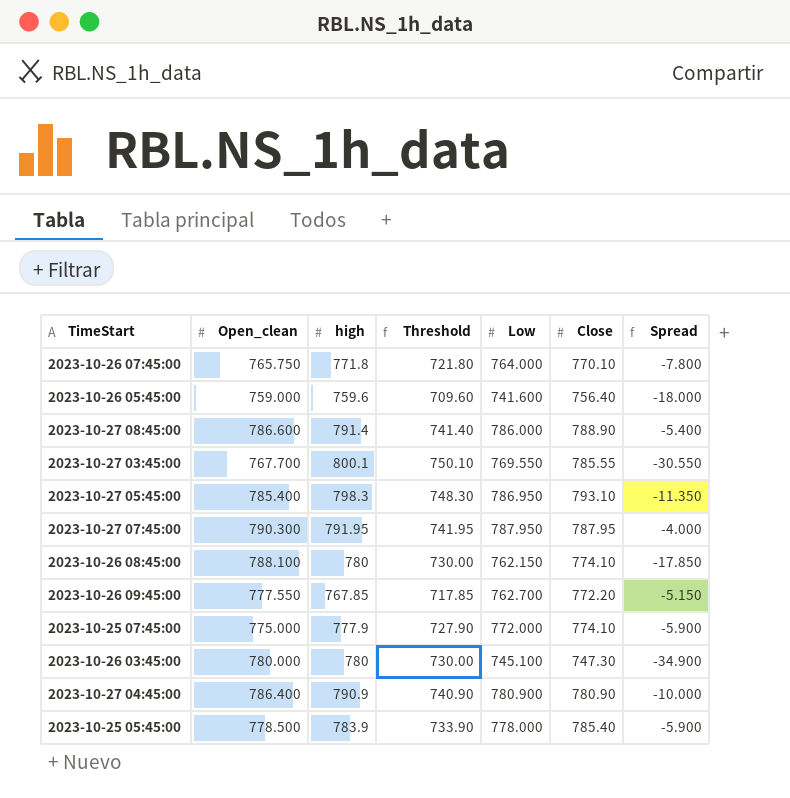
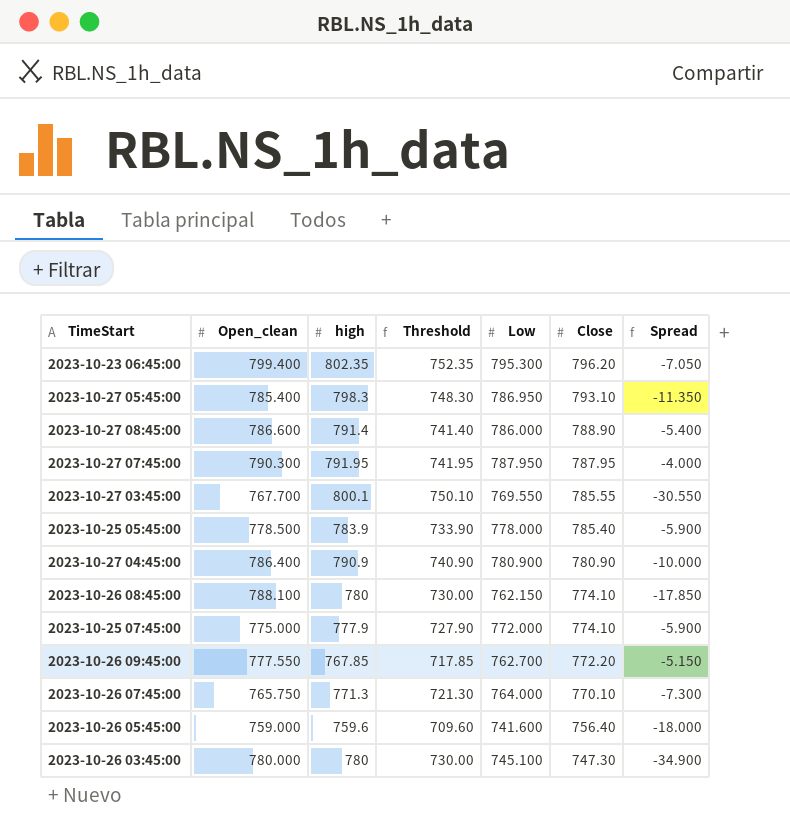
row order: none -> Close descending
row 2023-10-23 06:45:00: none -> 799.400 | 802.35 | 752.35 | 795.300 | 796.20 | -7.050
2023-10-26 07:45:00 | high: 771.8 -> 771.3
2023-10-26 07:45:00 | Threshold: 721.80 -> 721.30
2023-10-26 07:45:00 | Spread: -7.800 -> -7.300

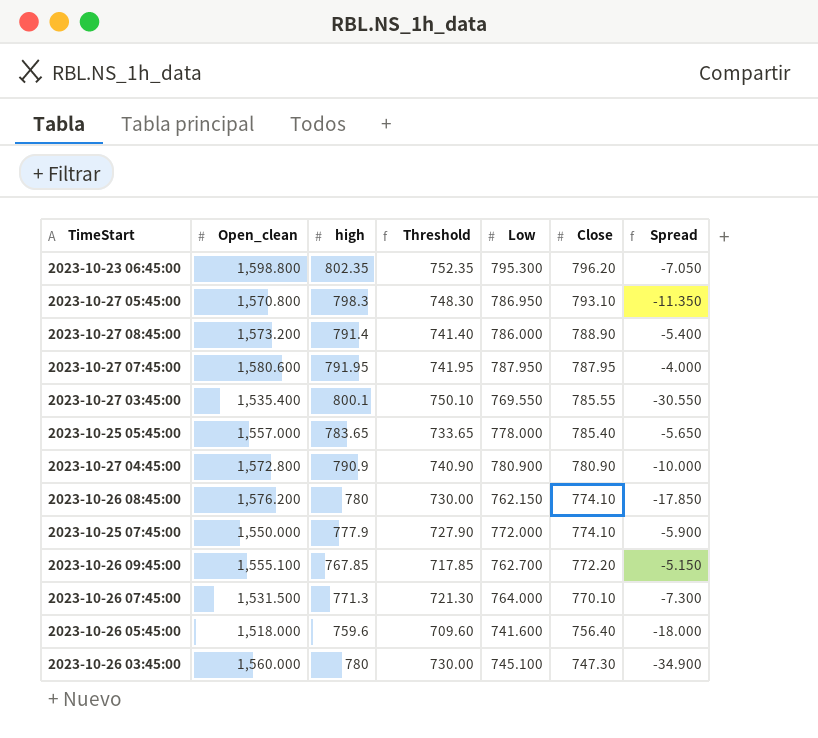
2023-10-23 06:45:00 | Open_clean: 799.400 -> 1,598.800
2023-10-27 05:45:00 | Open_clean: 785.400 -> 1,570.800
2023-10-27 08:45:00 | Open_clean: 786.600 -> 1,573.200
2023-10-27 07:45:00 | Open_clean: 790.300 -> 1,580.600
2023-10-27 03:45:00 | Open_clean: 767.700 -> 1,535.400
2023-10-25 05:45:00 | Open_clean: 778.500 -> 1,557.000
2023-10-25 05:45:00 | high: 783.9 -> 783.65
2023-10-25 05:45:00 | Threshold: 733.90 -> 733.65
2023-10-25 05:45:00 | Spread: -5.900 -> -5.650
2023-10-27 04:45:00 | Open_clean: 786.400 -> 1,572.800
2023-10-26 08:45:00 | Open_clean: 788.100 -> 1,576.200
2023-10-25 07:45:00 | Open_clean: 775.000 -> 1,550.000
2023-10-26 09:45:00 | Open_clean: 777.550 -> 1,555.100
2023-10-26 07:45:00 | Open_clean: 765.750 -> 1,531.500
2023-10-26 05:45:00 | Open_clean: 759.000 -> 1,518.000
2023-10-26 03:45:00 | Open_clean: 780.000 -> 1,560.000

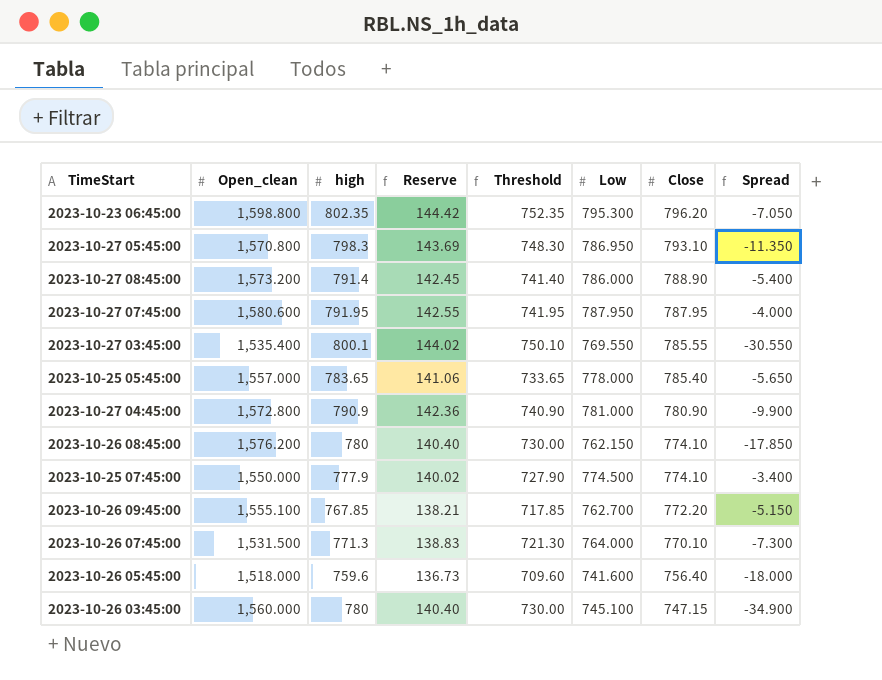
column Reserve | formula: none -> [high] * 0.18
2023-10-27 04:45:00 | Low: 780.900 -> 781.000
2023-10-27 04:45:00 | Spread: -10.000 -> -9.900
2023-10-25 07:45:00 | Low: 772.000 -> 774.500
2023-10-25 07:45:00 | Spread: -5.900 -> -3.400
2023-10-26 03:45:00 | Close: 747.30 -> 747.15

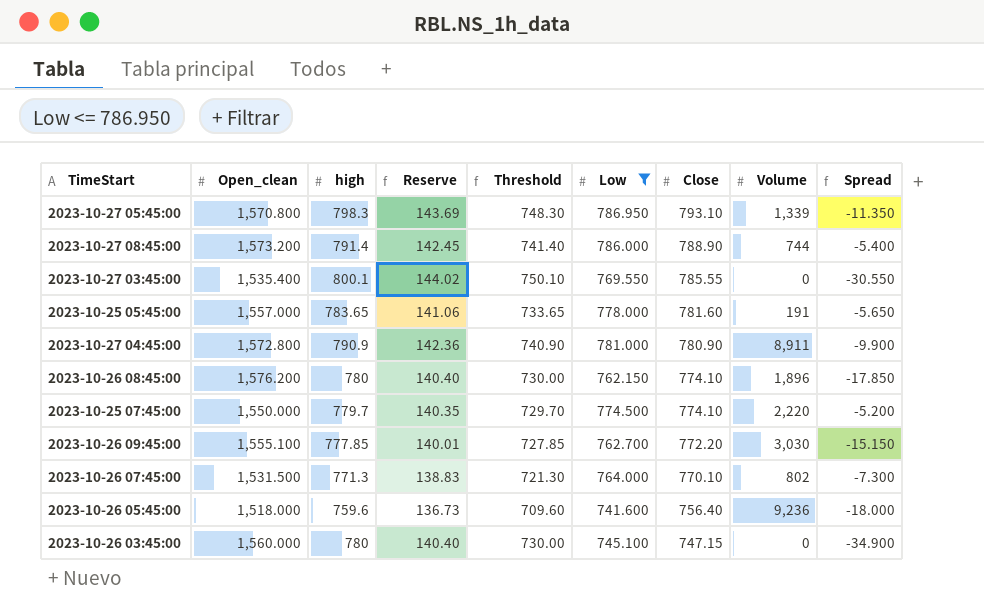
filter: none -> Low <= 786.950
column Volume | position: none -> 8
2023-10-25 05:45:00 | Close: 785.40 -> 781.60
2023-10-25 07:45:00 | high: 777.9 -> 779.7
2023-10-25 07:45:00 | Reserve: 140.02 -> 140.35
2023-10-25 07:45:00 | Threshold: 727.90 -> 729.70
2023-10-25 07:45:00 | Spread: -3.400 -> -5.200
2023-10-26 09:45:00 | high: 767.85 -> 777.85
2023-10-26 09:45:00 | Reserve: 138.21 -> 140.01
2023-10-26 09:45:00 | Threshold: 717.85 -> 727.85
2023-10-26 09:45:00 | Spread: -5.150 -> -15.150

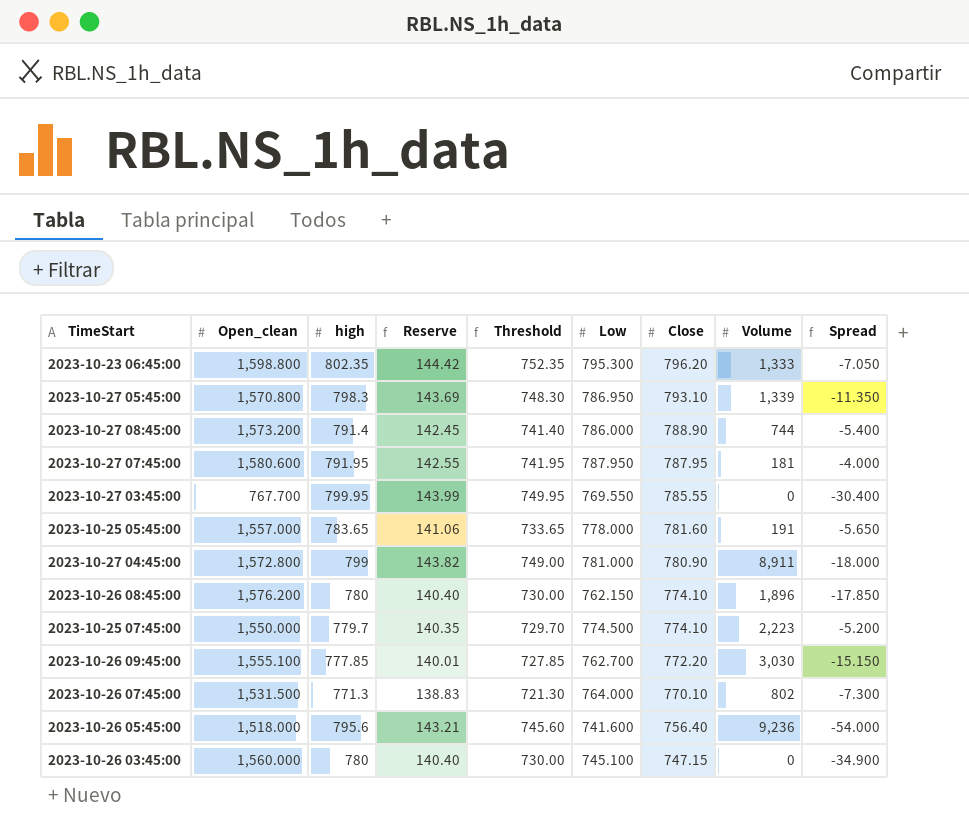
filter: Low <= 786.950 -> none
2023-10-27 03:45:00 | Open_clean: 1,535.400 -> 767.700
2023-10-27 03:45:00 | high: 800.1 -> 799.95
2023-10-27 03:45:00 | Reserve: 144.02 -> 143.99
2023-10-27 03:45:00 | Threshold: 750.10 -> 749.95
2023-10-27 03:45:00 | Spread: -30.550 -> -30.400
2023-10-27 04:45:00 | high: 790.9 -> 799
2023-10-27 04:45:00 | Reserve: 142.36 -> 143.82
2023-10-27 04:45:00 | Threshold: 740.90 -> 749.00
2023-10-27 04:45:00 | Spread: -9.900 -> -18.000
2023-10-25 07:45:00 | Volume: 2,220 -> 2,223
2023-10-26 05:45:00 | high: 759.6 -> 795.6
2023-10-26 05:45:00 | Reserve: 136.73 -> 143.21
2023-10-26 05:45:00 | Threshold: 709.60 -> 745.60
2023-10-26 05:45:00 | Spread: -18.000 -> -54.000

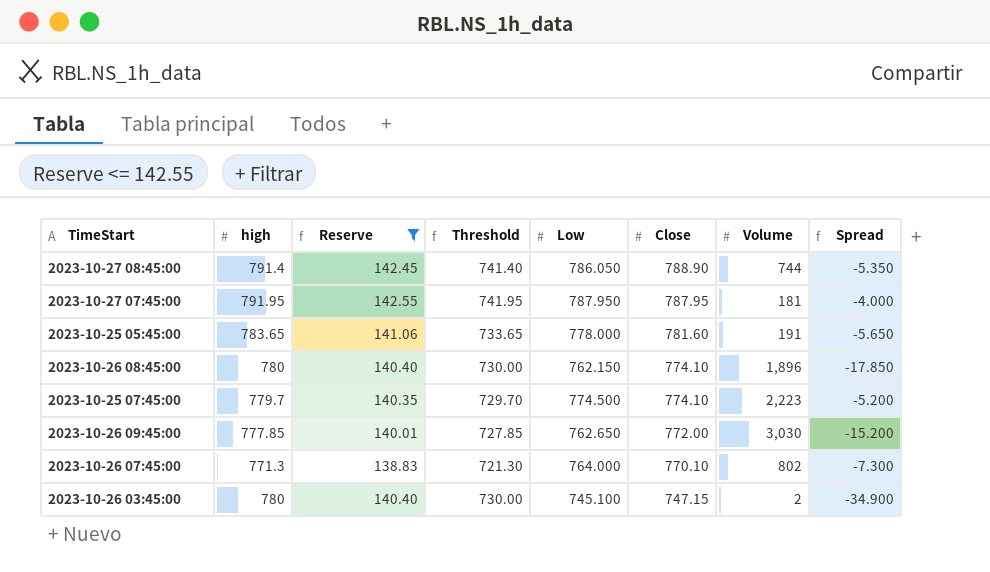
filter: none -> Reserve <= 142.55
column Open_clean | position: 2 -> none
2023-10-27 08:45:00 | Low: 786.000 -> 786.050
2023-10-27 08:45:00 | Spread: -5.400 -> -5.350
2023-10-26 09:45:00 | Low: 762.700 -> 762.650
2023-10-26 09:45:00 | Close: 772.20 -> 772.00
2023-10-26 09:45:00 | Spread: -15.150 -> -15.200
2023-10-26 03:45:00 | Volume: 0 -> 2

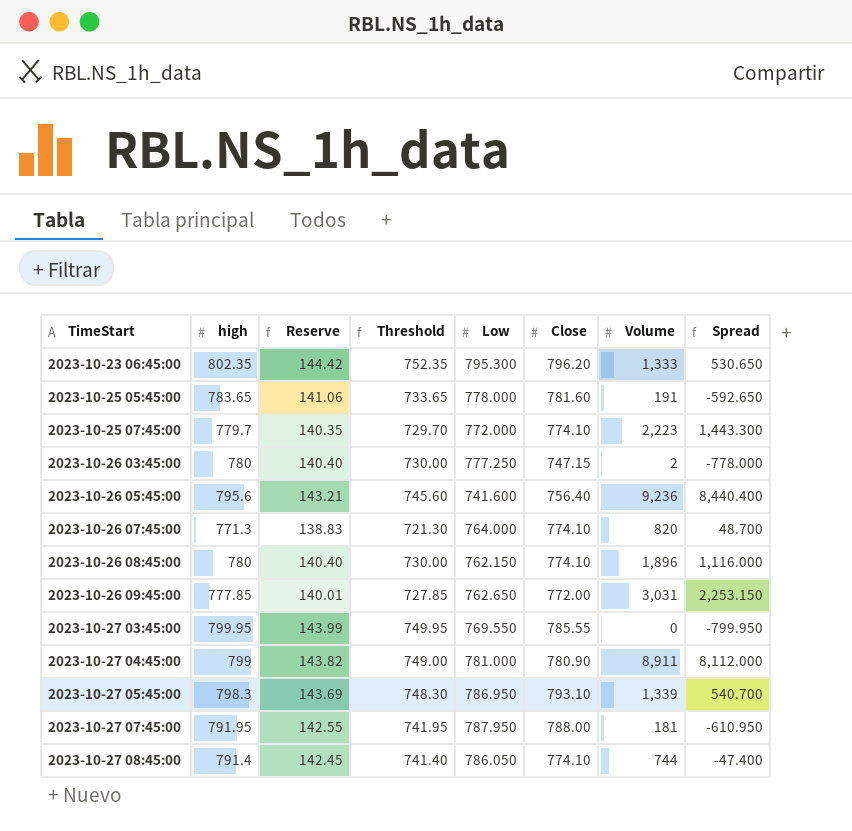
filter: Reserve <= 142.55 -> none
row order: Close descending -> TimeStart ascending
column Spread | formula: [Low] - [high] -> [Volume] - [high]
2023-10-25 07:45:00 | Low: 774.500 -> 772.000
2023-10-26 03:45:00 | Low: 745.100 -> 777.250
2023-10-26 07:45:00 | Close: 770.10 -> 774.10
2023-10-26 07:45:00 | Volume: 802 -> 820
2023-10-26 09:45:00 | Volume: 3,030 -> 3,031
2023-10-27 07:45:00 | Close: 787.95 -> 788.00
2023-10-27 08:45:00 | Close: 788.90 -> 774.10

